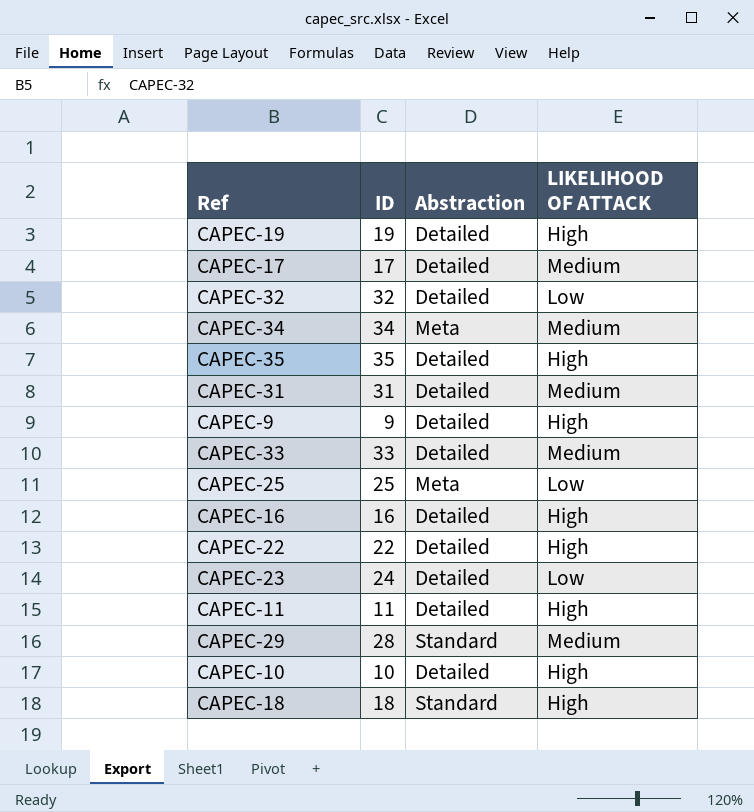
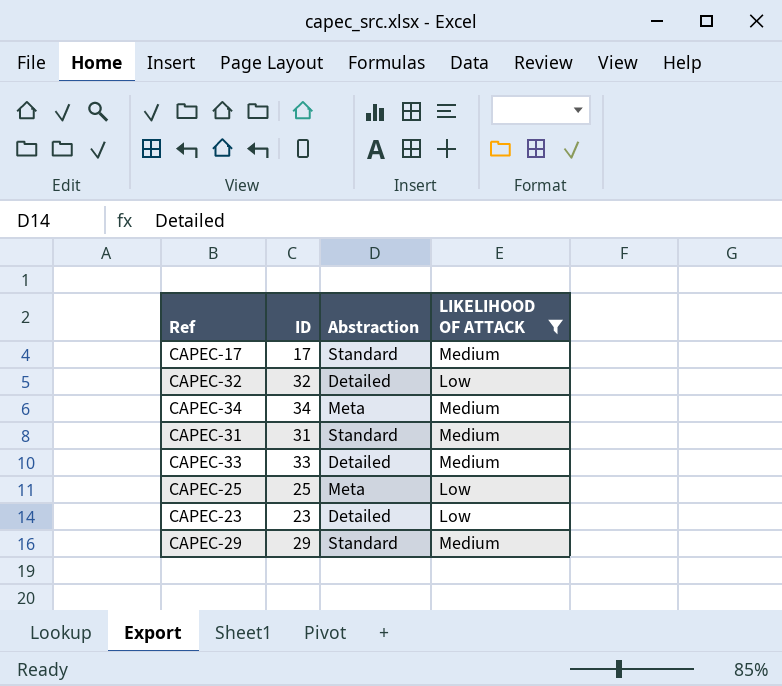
filter: none -> LIKELIHOOD OF ATTACK != High
CAPEC-17 | Abstraction: Detailed -> Standard
CAPEC-31 | Abstraction: Detailed -> Standard
CAPEC-23 | ID: 24 -> 23
CAPEC-29 | ID: 28 -> 29

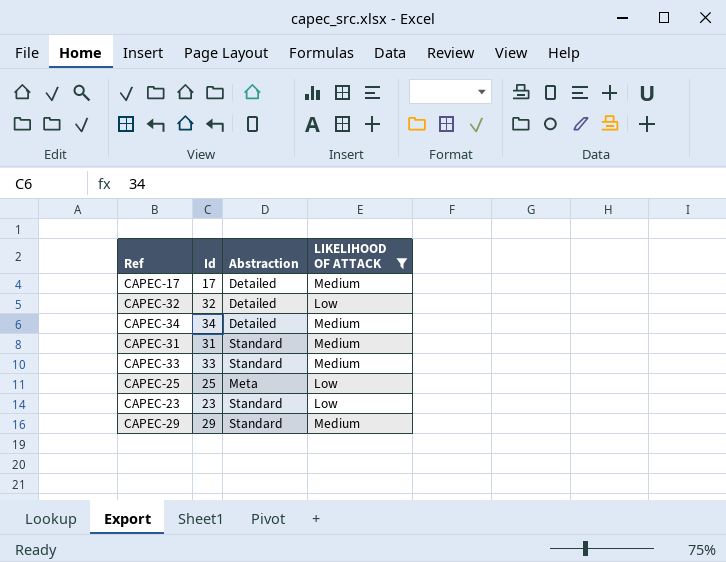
column name: ID -> Id
CAPEC-17 | Abstraction: Standard -> Detailed
CAPEC-34 | Abstraction: Meta -> Detailed
CAPEC-33 | Abstraction: Detailed -> Standard
CAPEC-23 | Abstraction: Detailed -> Standard

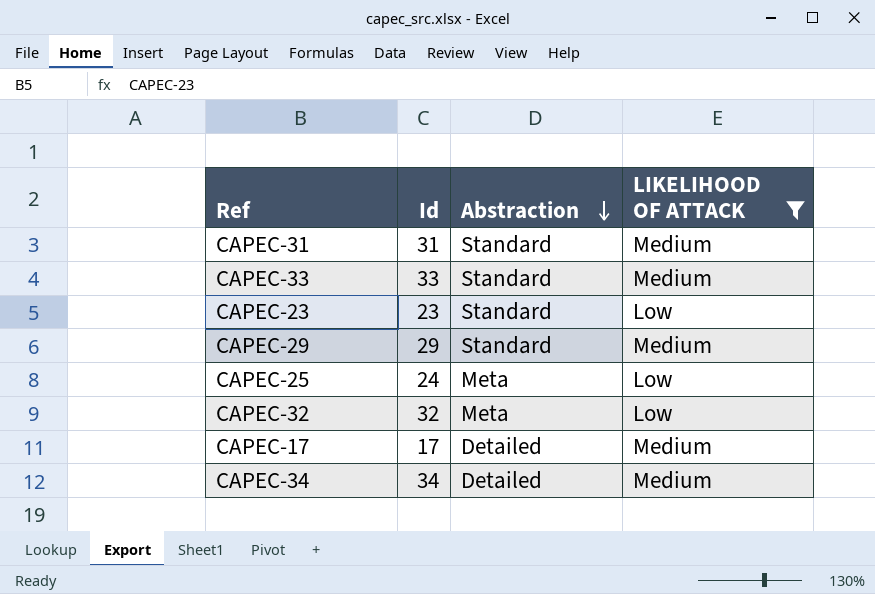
row order: none -> Abstraction descending
CAPEC-25 | Id: 25 -> 24
CAPEC-32 | Abstraction: Detailed -> Meta

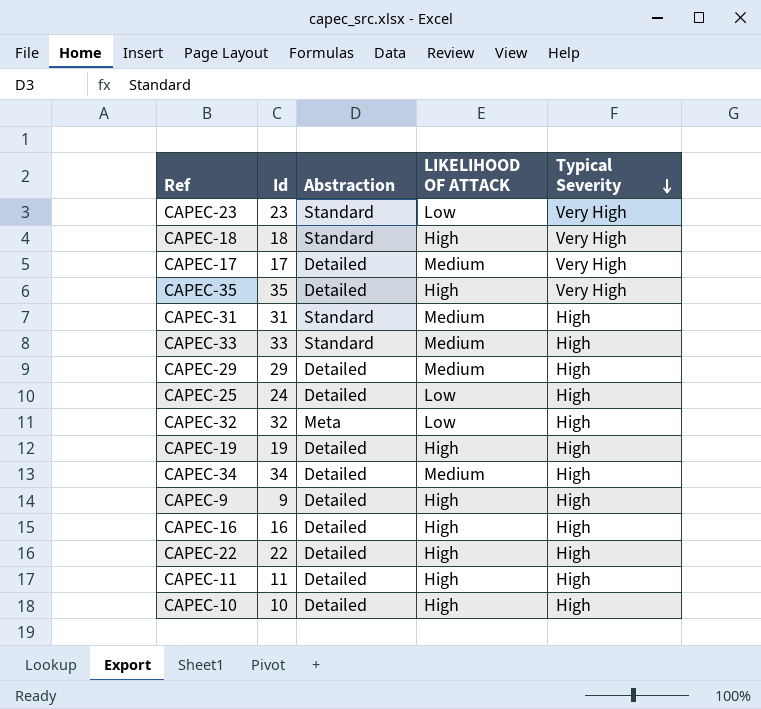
filter: LIKELIHOOD OF ATTACK != High -> none
row order: Abstraction descending -> Typical Severity descending
column Typical Severity | position: none -> 5
CAPEC-29 | Abstraction: Standard -> Detailed
CAPEC-25 | Abstraction: Meta -> Detailed

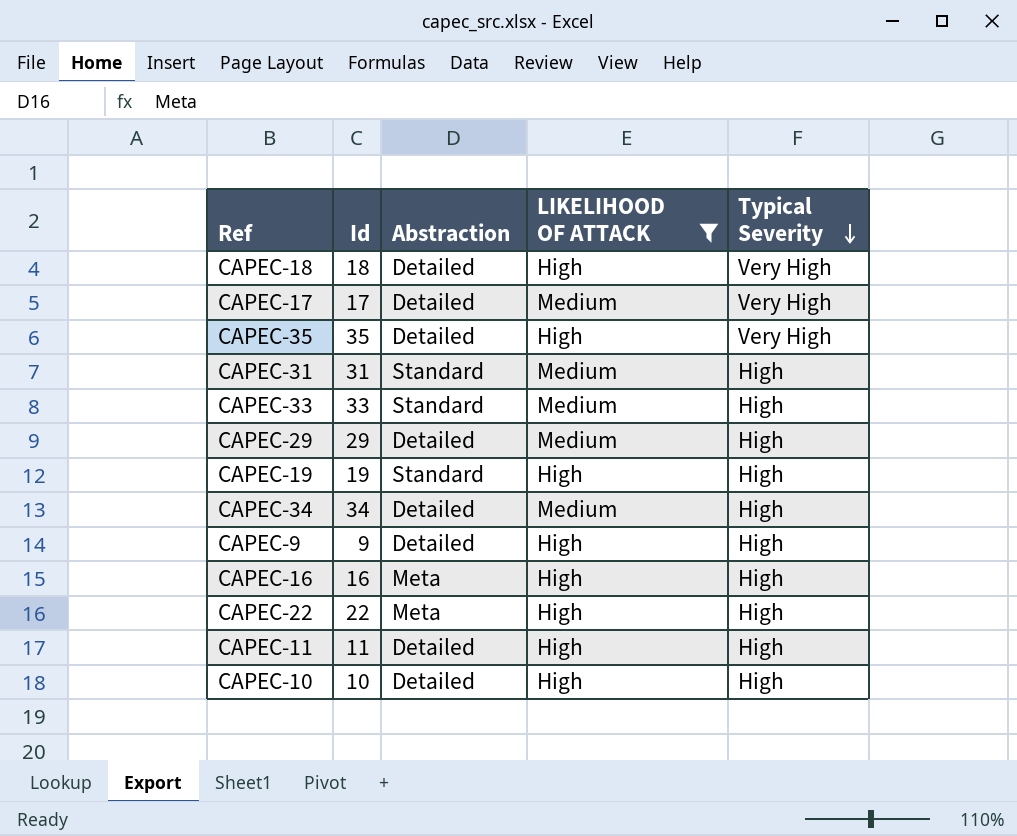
filter: none -> LIKELIHOOD OF ATTACK != Low
CAPEC-18 | Abstraction: Standard -> Detailed
CAPEC-19 | Abstraction: Detailed -> Standard
CAPEC-16 | Abstraction: Detailed -> Meta
CAPEC-22 | Abstraction: Detailed -> Meta

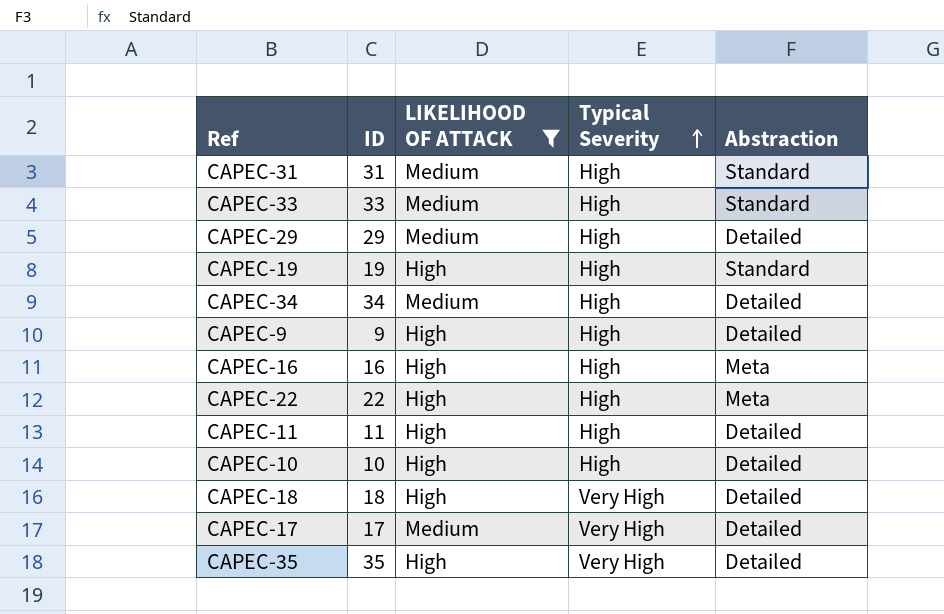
row order: Typical Severity descending -> Typical Severity ascending
column name: Id -> ID
column Abstraction | position: 3 -> 5

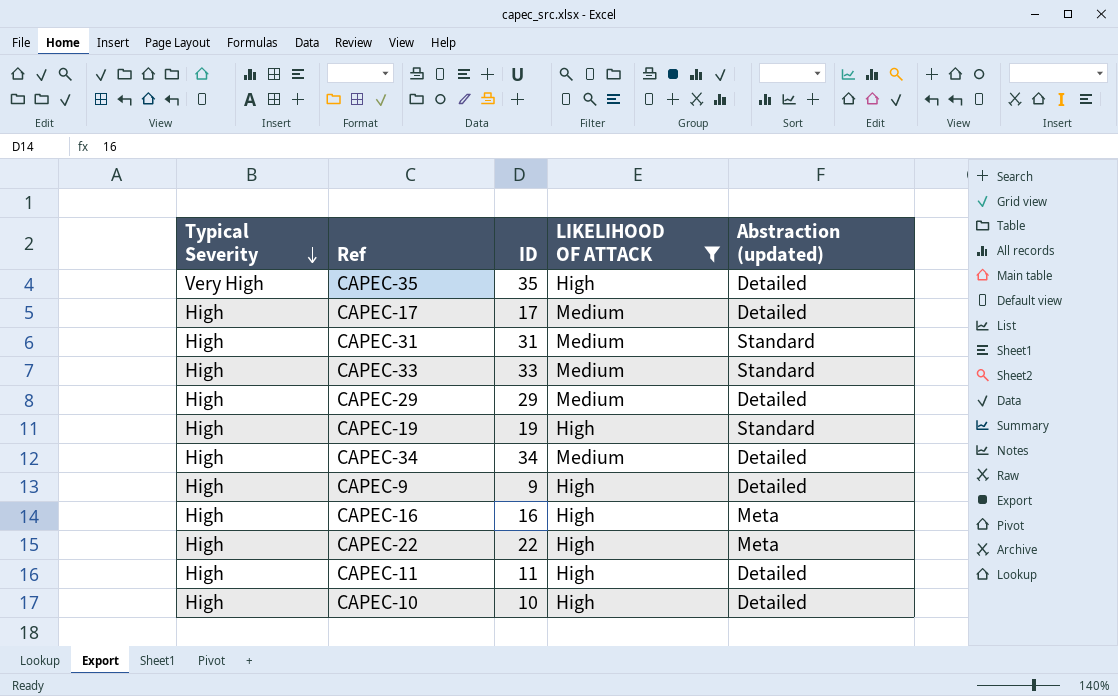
row order: Typical Severity ascending -> Typical Severity descending
column Typical Severity | position: 4 -> 1
column name: Abstraction -> Abstraction (updated)
row CAPEC-18: 18 | High | Very High | Detailed -> none
CAPEC-17 | Typical Severity: Very High -> High

